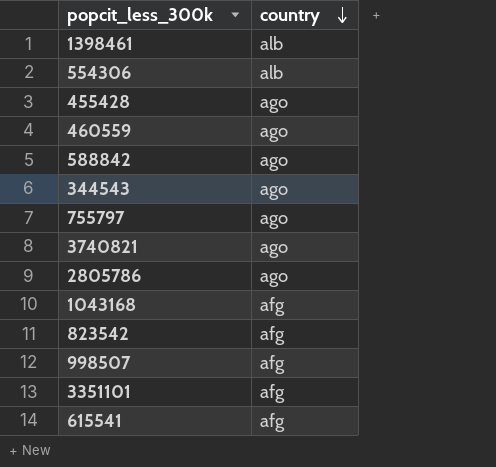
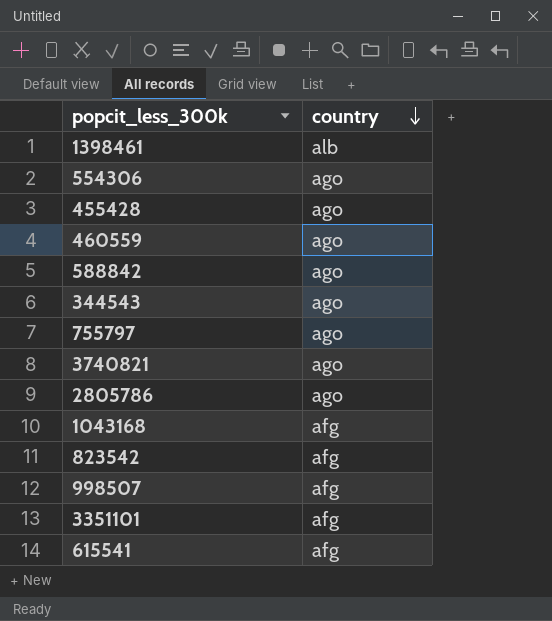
554306 | country: alb -> ago

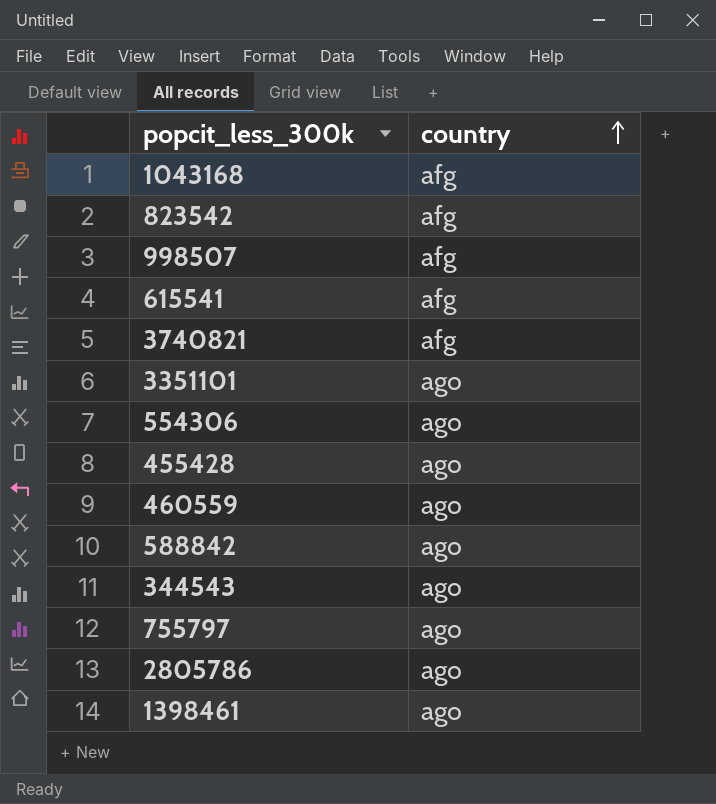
row order: country descending -> country ascending
3740821 | country: ago -> afg
3351101 | country: afg -> ago
1398461 | country: alb -> ago

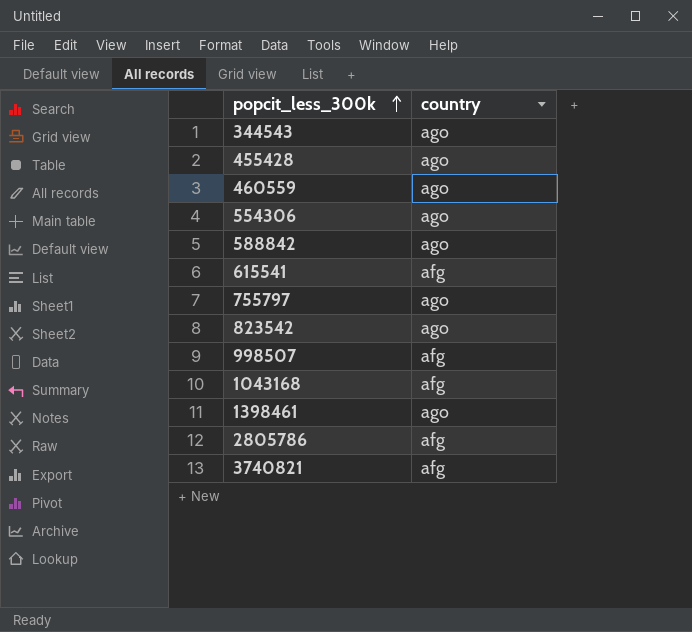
row order: country ascending -> popcit_less_300k ascending
row 3351101: ago -> none
823542 | country: afg -> ago
2805786 | country: ago -> afg

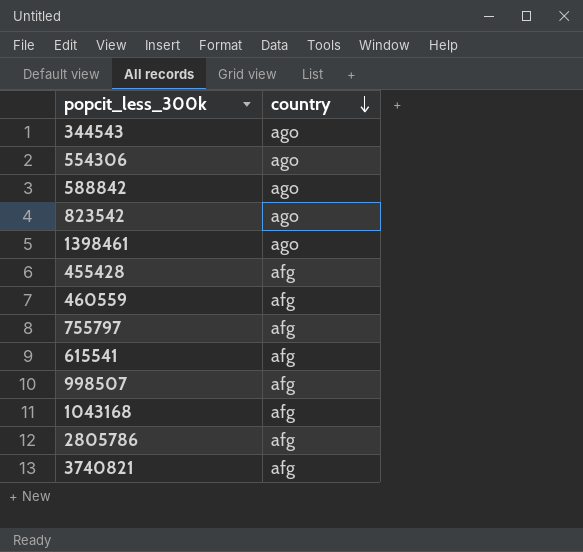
row order: popcit_less_300k ascending -> country descending
455428 | country: ago -> afg
460559 | country: ago -> afg
755797 | country: ago -> afg

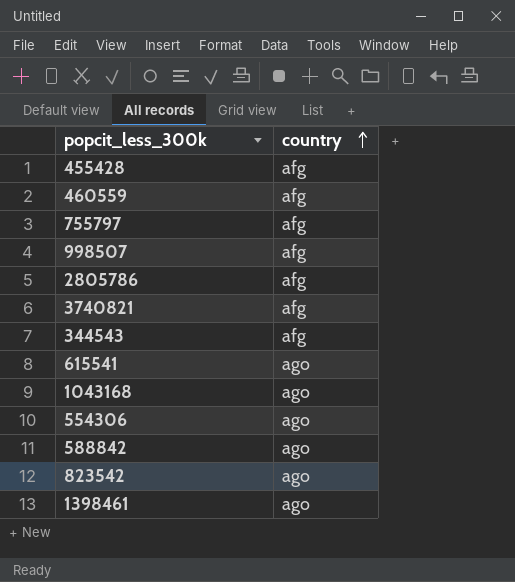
row order: country descending -> country ascending
344543 | country: ago -> afg
615541 | country: afg -> ago
1043168 | country: afg -> ago

